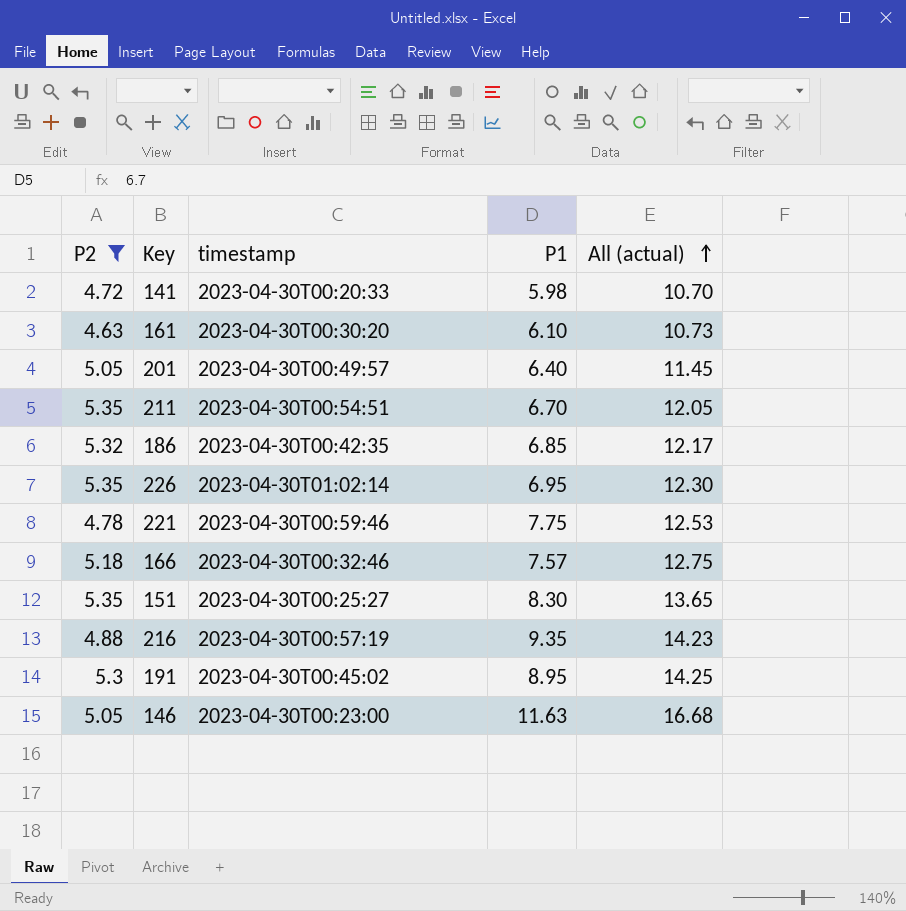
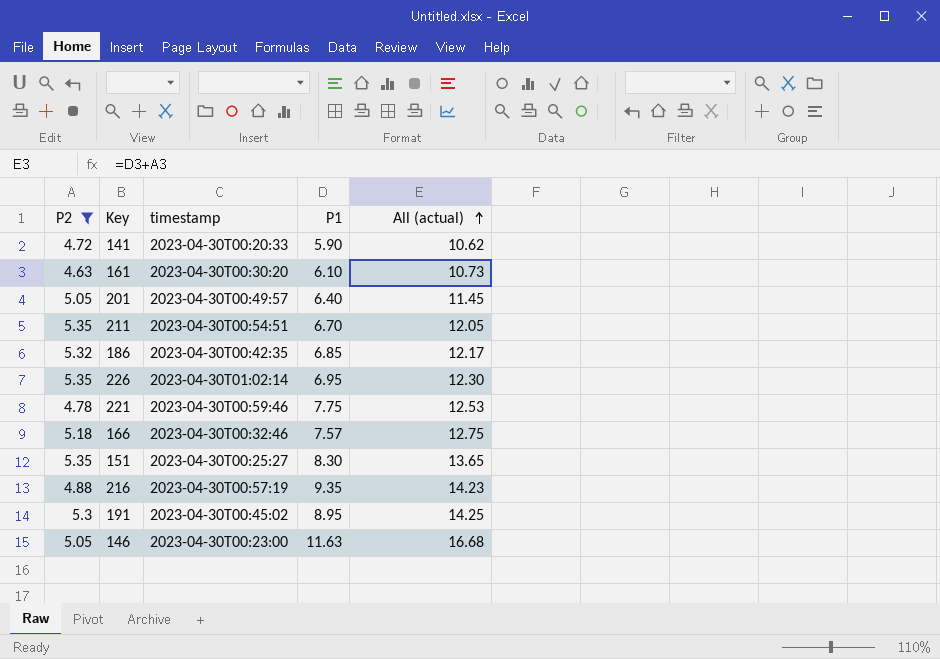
141 | P1: 5.98 -> 5.90
141 | All (actual): 10.70 -> 10.62

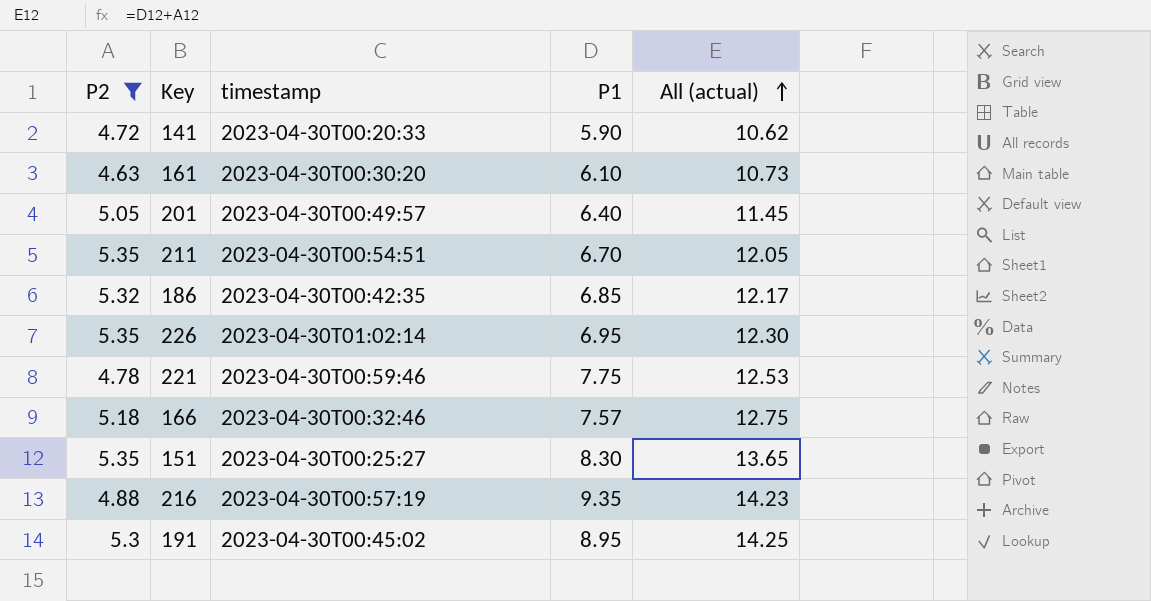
row 146: 5.05 | 2023-04-30T00:23:00 | 11.63 | 16.68 -> none

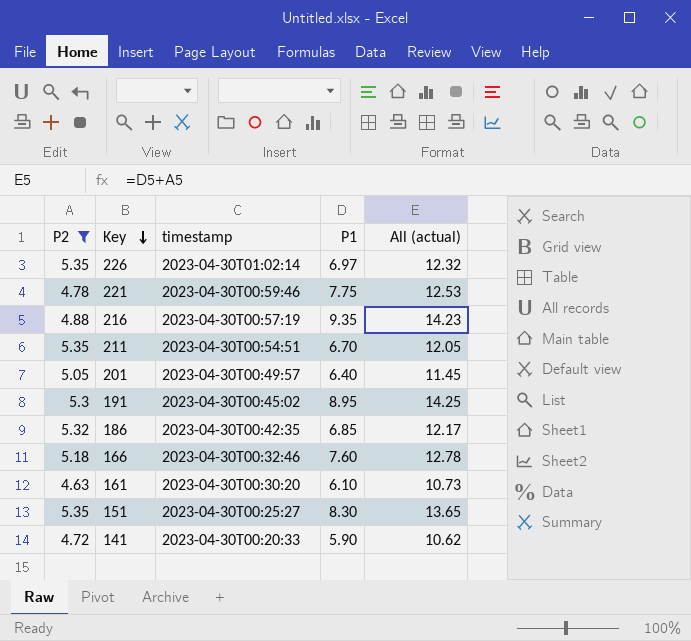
row order: All (actual) ascending -> Key descending
226 | P1: 6.95 -> 6.97
226 | All (actual): 12.30 -> 12.32
166 | P1: 7.57 -> 7.60
166 | All (actual): 12.75 -> 12.78

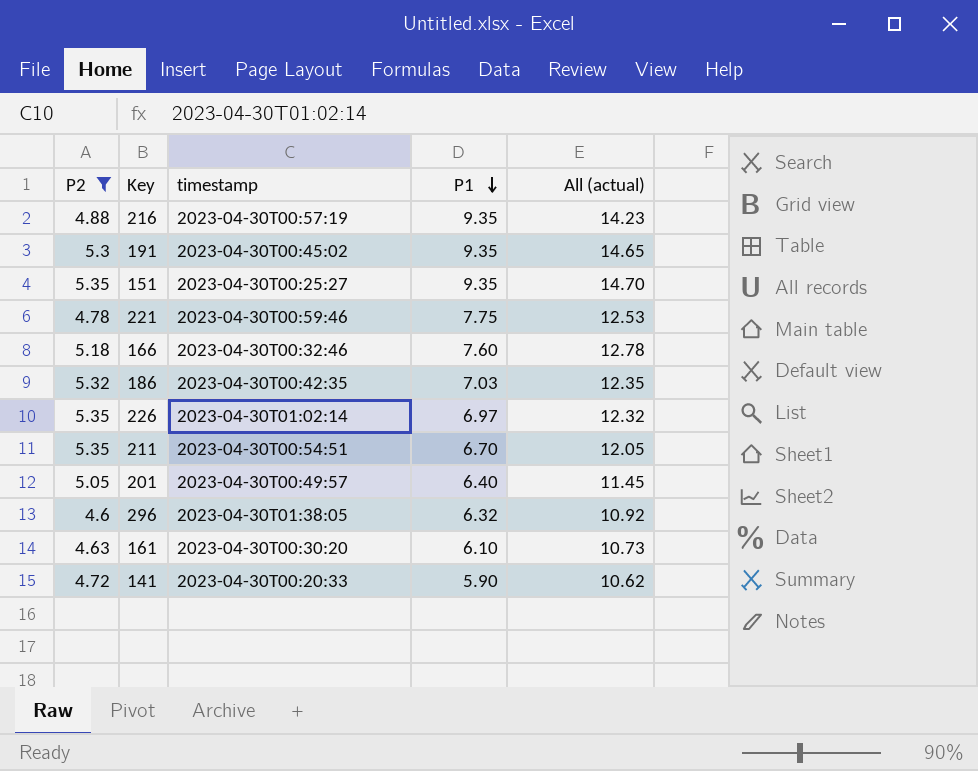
row order: Key descending -> P1 descending
191 | P1: 8.95 -> 9.35
191 | All (actual): 14.25 -> 14.65
151 | P1: 8.30 -> 9.35
151 | All (actual): 13.65 -> 14.70
186 | P1: 6.85 -> 7.03
186 | All (actual): 12.17 -> 12.35
row 296: none -> 4.6 | 2023-04-30T01:38:05 | 6.32 | 10.92

